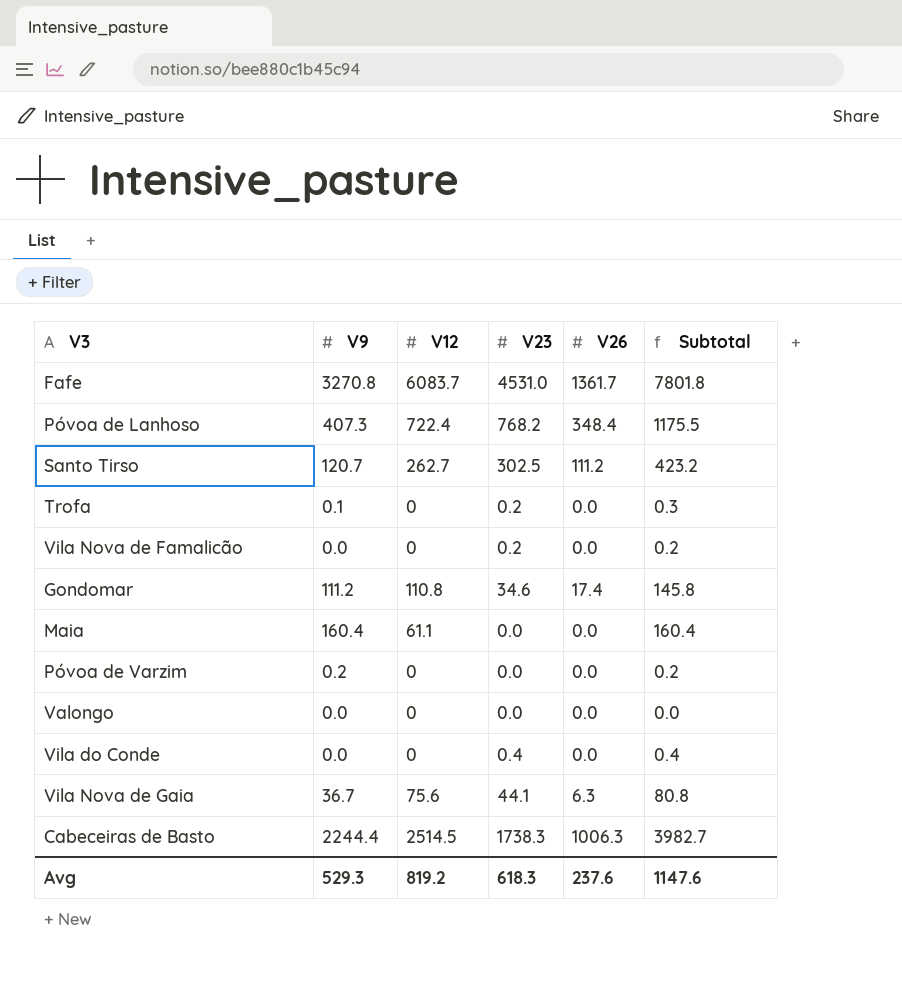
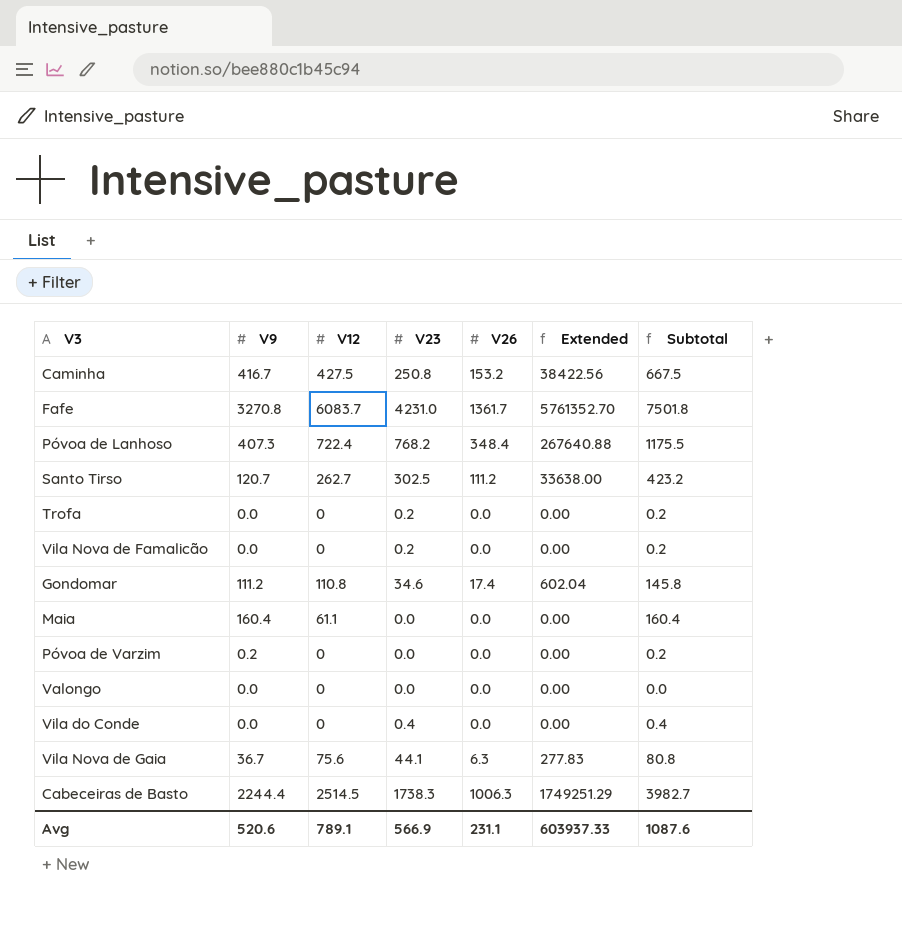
column Extended | formula: none -> [V23] * [V26]
row Caminha: none -> 416.7 | 427.5 | 250.8 | 153.2 | 38422.56 | 667.5
Fafe | V23: 4531.0 -> 4231.0
Fafe | Subtotal: 7801.8 -> 7501.8
Trofa | V9: 0.1 -> 0.0
Trofa | Subtotal: 0.3 -> 0.2
Avg | V9: 529.3 -> 520.6
Avg | V12: 819.2 -> 789.1
Avg | V23: 618.3 -> 566.9
Avg | V26: 237.6 -> 231.1
Avg | Subtotal: 1147.6 -> 1087.6

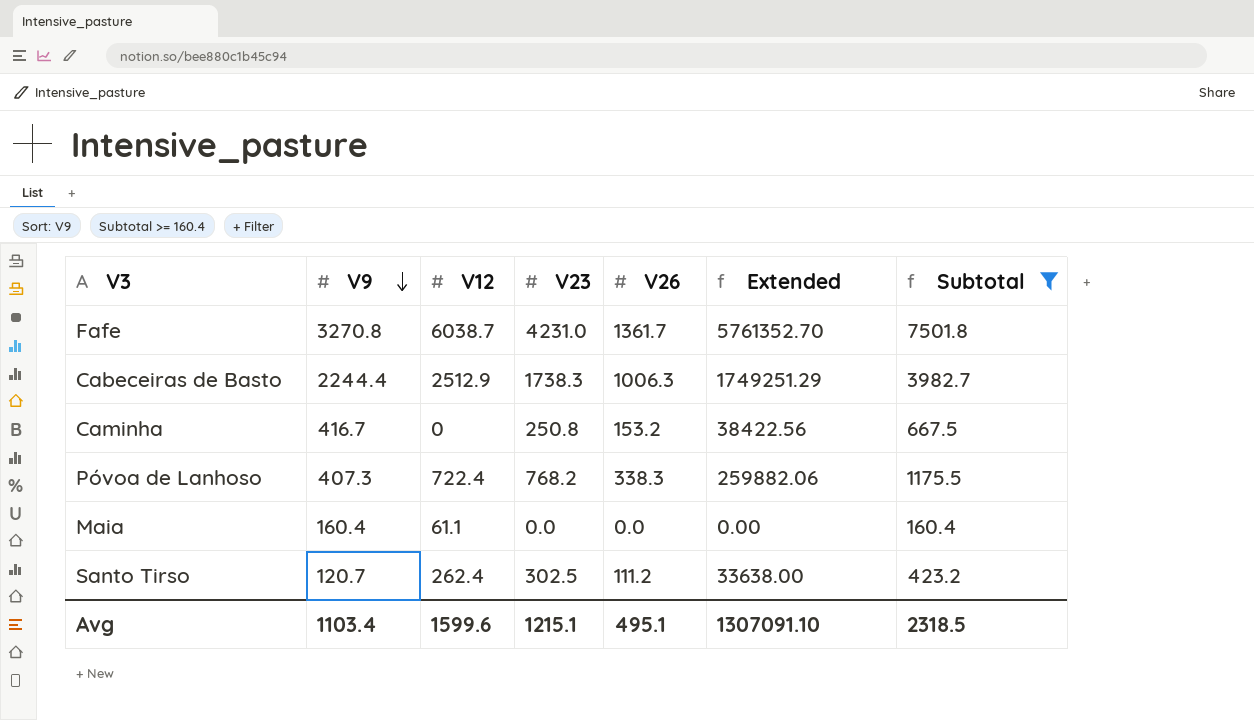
filter: none -> Subtotal >= 160.4
row order: none -> V9 descending
Fafe | V12: 6083.7 -> 6038.7
Cabeceiras de Basto | V12: 2514.5 -> 2512.9
Caminha | V12: 427.5 -> 0
Póvoa de Lanhoso | V26: 348.4 -> 338.3
Póvoa de Lanhoso | Extended: 267640.88 -> 259882.06
Santo Tirso | V12: 262.7 -> 262.4
Avg | V9: 520.6 -> 1103.4
Avg | V12: 789.1 -> 1599.6
Avg | V23: 566.9 -> 1215.1
Avg | V26: 231.1 -> 495.1
Avg | Extended: 603937.33 -> 1307091.10
Avg | Subtotal: 1087.6 -> 2318.5

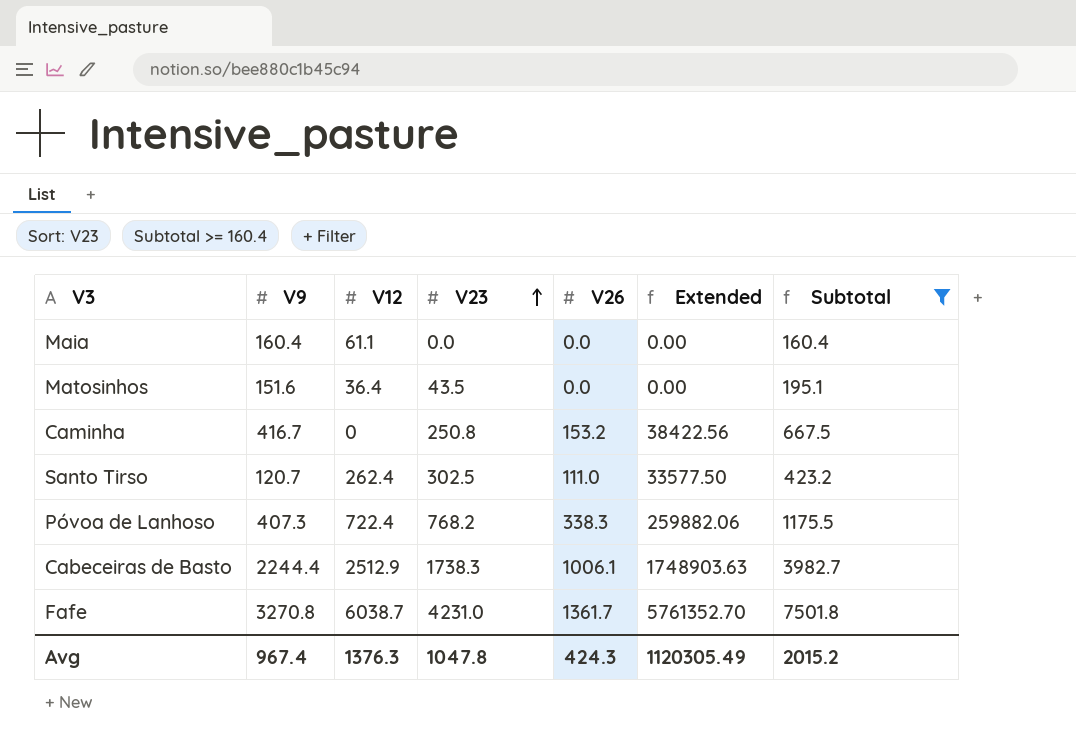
row order: V9 descending -> V23 ascending
row Matosinhos: none -> 151.6 | 36.4 | 43.5 | 0.0 | 0.00 | 195.1
Santo Tirso | V26: 111.2 -> 111.0
Santo Tirso | Extended: 33638.00 -> 33577.50
Cabeceiras de Basto | V26: 1006.3 -> 1006.1
Cabeceiras de Basto | Extended: 1749251.29 -> 1748903.63
Avg | V9: 1103.4 -> 967.4
Avg | V12: 1599.6 -> 1376.3
Avg | V23: 1215.1 -> 1047.8
Avg | V26: 495.1 -> 424.3
Avg | Extended: 1307091.10 -> 1120305.49
Avg | Subtotal: 2318.5 -> 2015.2

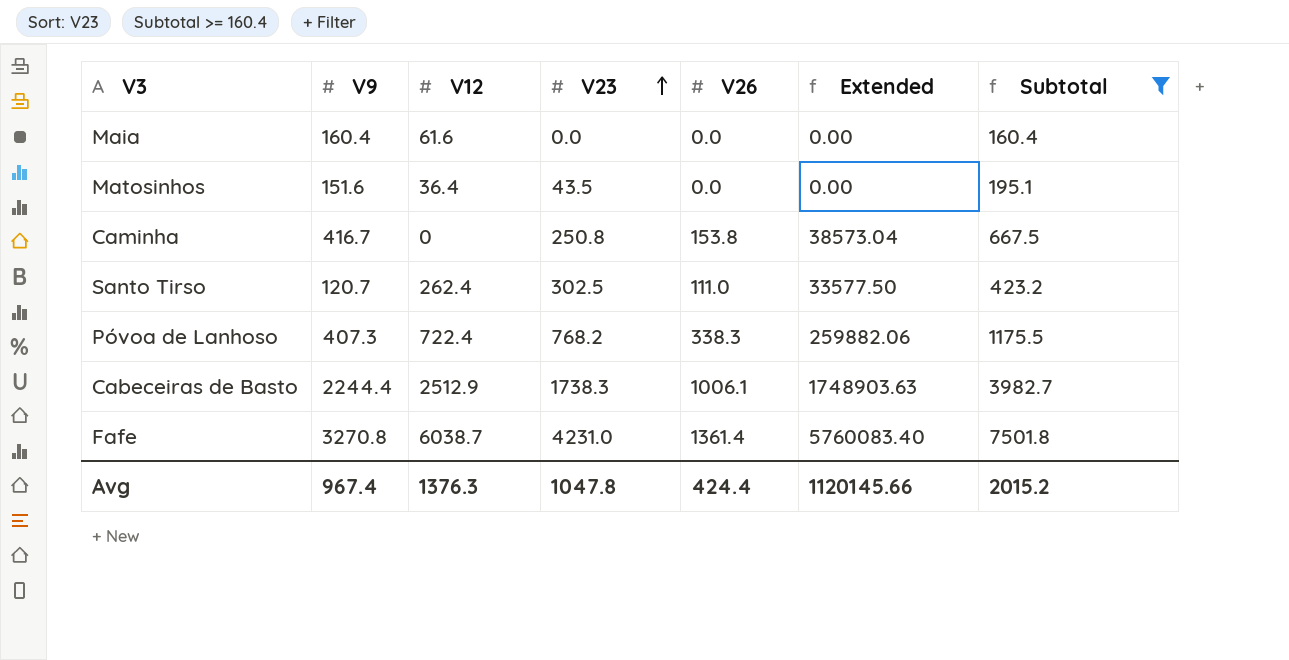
Maia | V12: 61.1 -> 61.6
Caminha | V26: 153.2 -> 153.8
Caminha | Extended: 38422.56 -> 38573.04
Fafe | V26: 1361.7 -> 1361.4
Fafe | Extended: 5761352.70 -> 5760083.40
Avg | V26: 424.3 -> 424.4
Avg | Extended: 1120305.49 -> 1120145.66

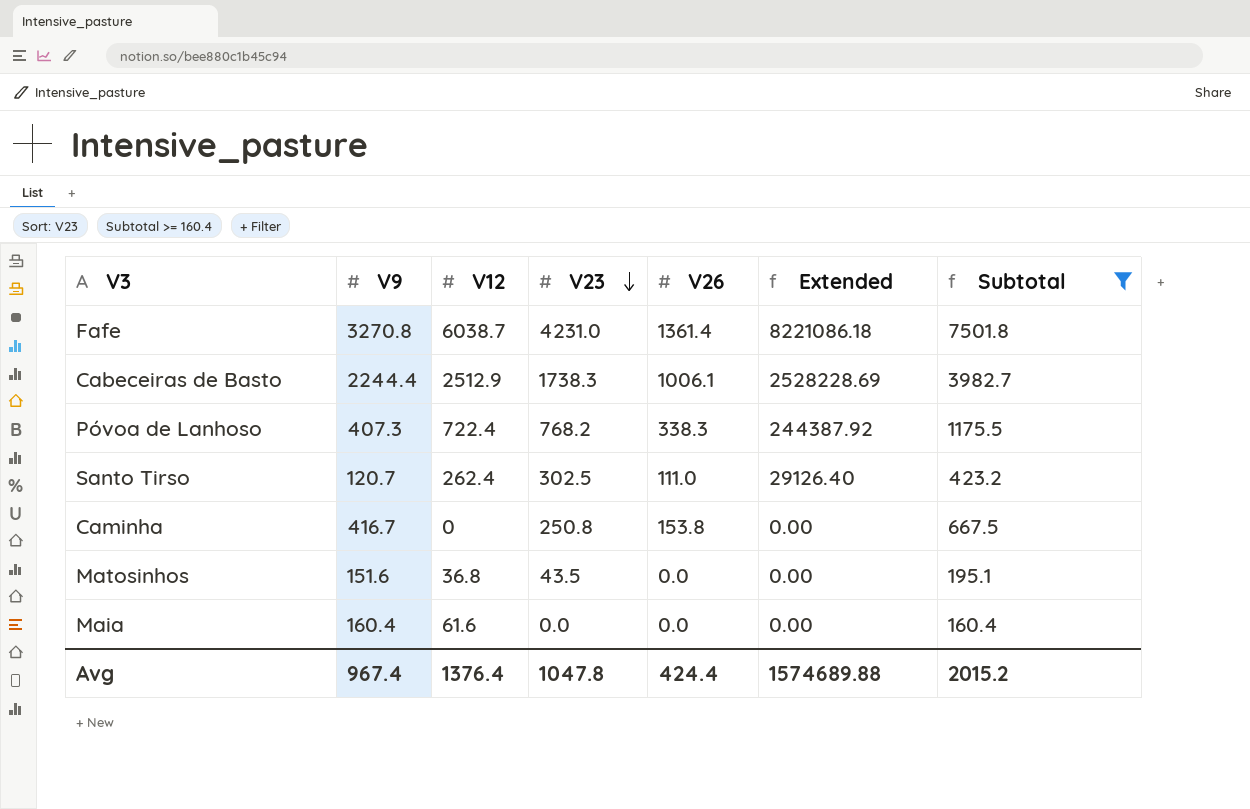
row order: V23 ascending -> V23 descending
column Extended | formula: [V23] * [V26] -> [V12] * [V26]
Matosinhos | V12: 36.4 -> 36.8
Avg | V12: 1376.3 -> 1376.4
Avg | Extended: 1120145.66 -> 1574689.88

